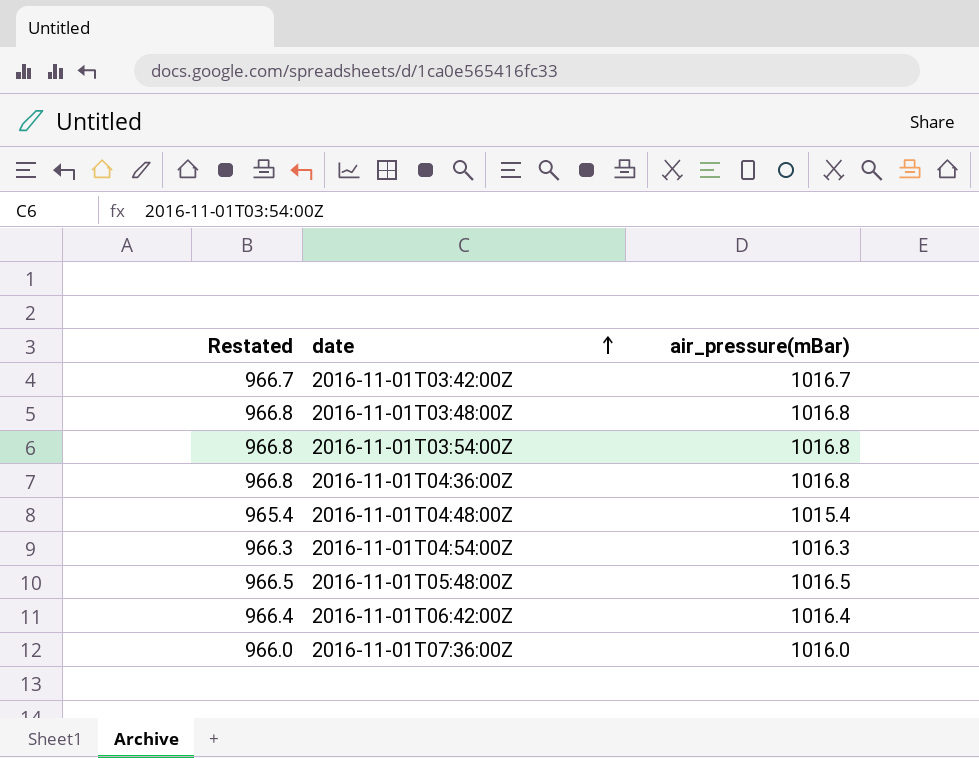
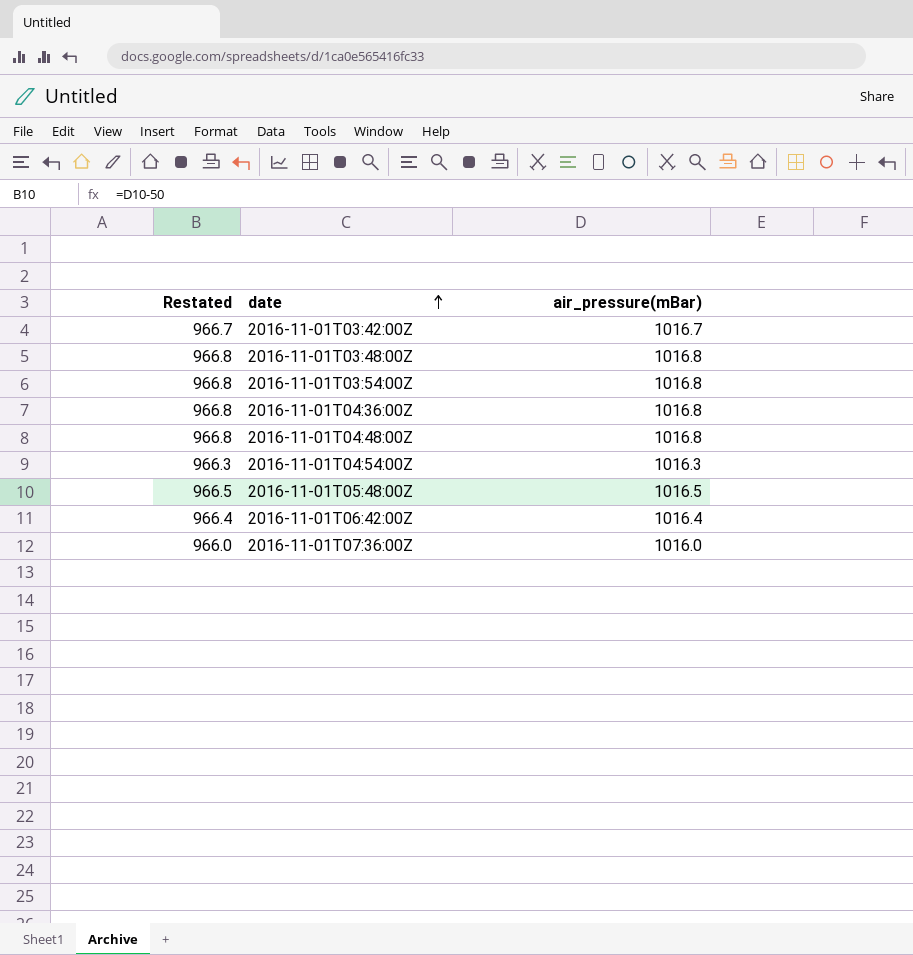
2016-11-01T04:48:00Z | Restated: 965.4 -> 966.8
2016-11-01T04:48:00Z | air_pressure(mBar): 1015.4 -> 1016.8

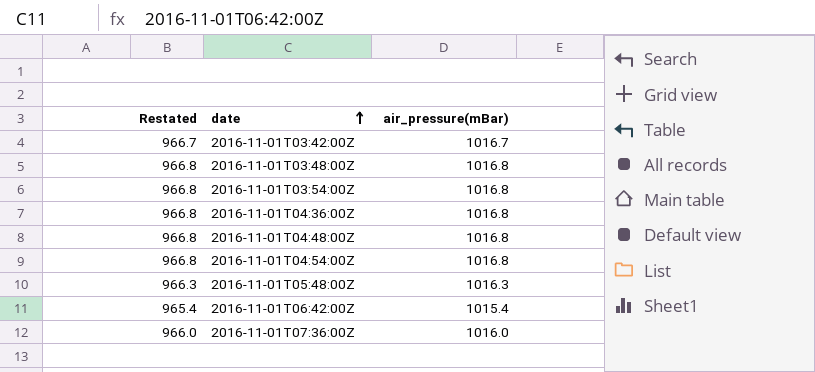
2016-11-01T04:54:00Z | Restated: 966.3 -> 966.8
2016-11-01T04:54:00Z | air_pressure(mBar): 1016.3 -> 1016.8
2016-11-01T05:48:00Z | Restated: 966.5 -> 966.3
2016-11-01T05:48:00Z | air_pressure(mBar): 1016.5 -> 1016.3
2016-11-01T06:42:00Z | Restated: 966.4 -> 965.4
2016-11-01T06:42:00Z | air_pressure(mBar): 1016.4 -> 1015.4

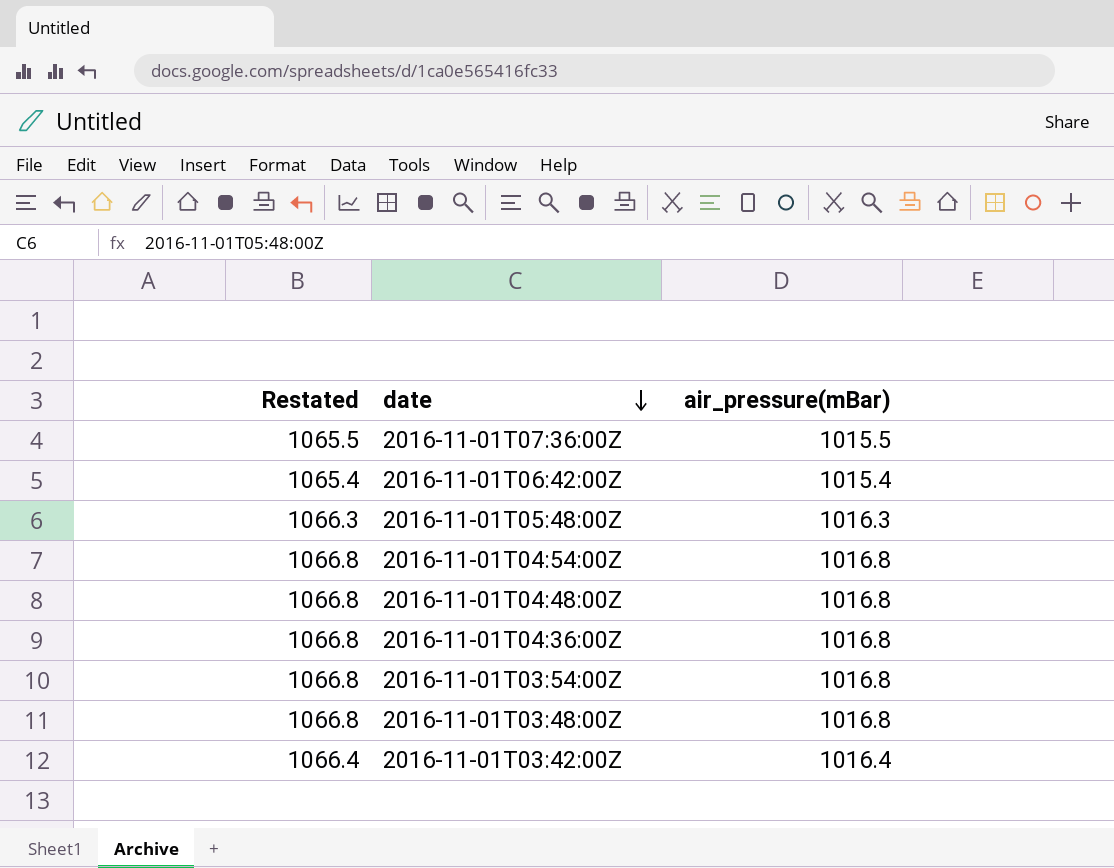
row order: date ascending -> date descending
column Restated | formula: [air_pressure(mBar)] - 50 -> [air_pressure(mBar)] + 50
2016-11-01T07:36:00Z | air_pressure(mBar): 1016.0 -> 1015.5
2016-11-01T03:42:00Z | air_pressure(mBar): 1016.7 -> 1016.4

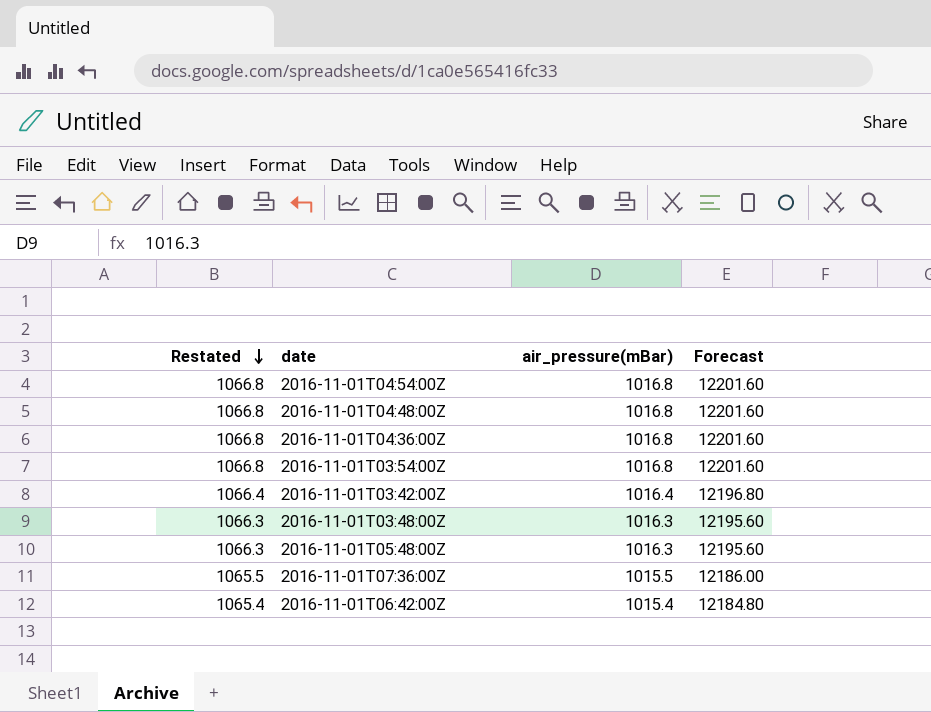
row order: date descending -> Restated descending
column Forecast | formula: none -> [air_pressure(mBar)] * 12
2016-11-01T03:48:00Z | Restated: 1066.8 -> 1066.3
2016-11-01T03:48:00Z | air_pressure(mBar): 1016.8 -> 1016.3

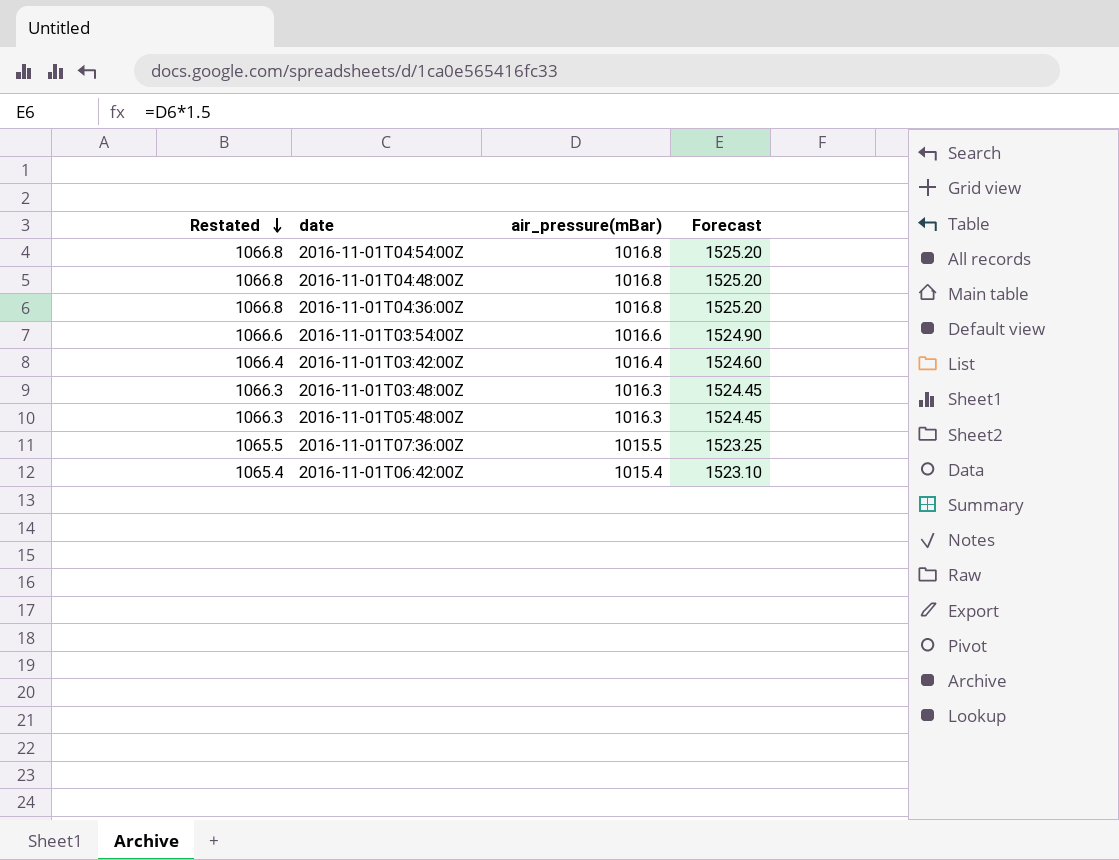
column Forecast | formula: [air_pressure(mBar)] * 12 -> [air_pressure(mBar)] * 1.5
2016-11-01T03:54:00Z | Restated: 1066.8 -> 1066.6
2016-11-01T03:54:00Z | air_pressure(mBar): 1016.8 -> 1016.6

